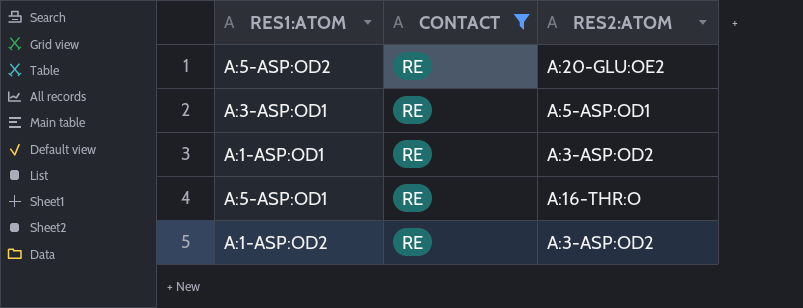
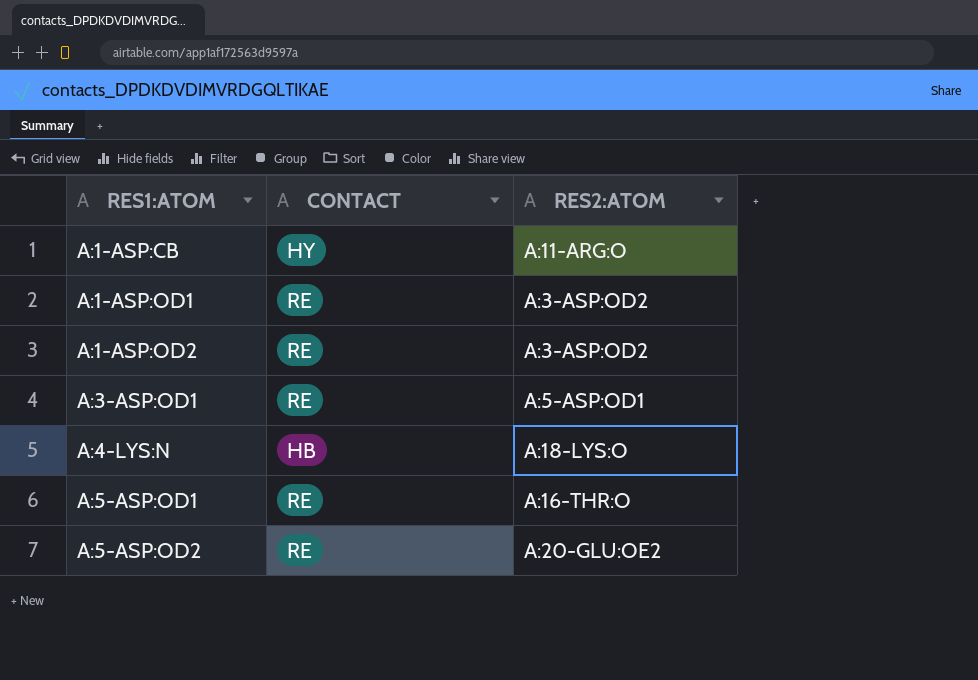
filter: CONTACT = RE -> none
row order: none -> RES1:ATOM ascending

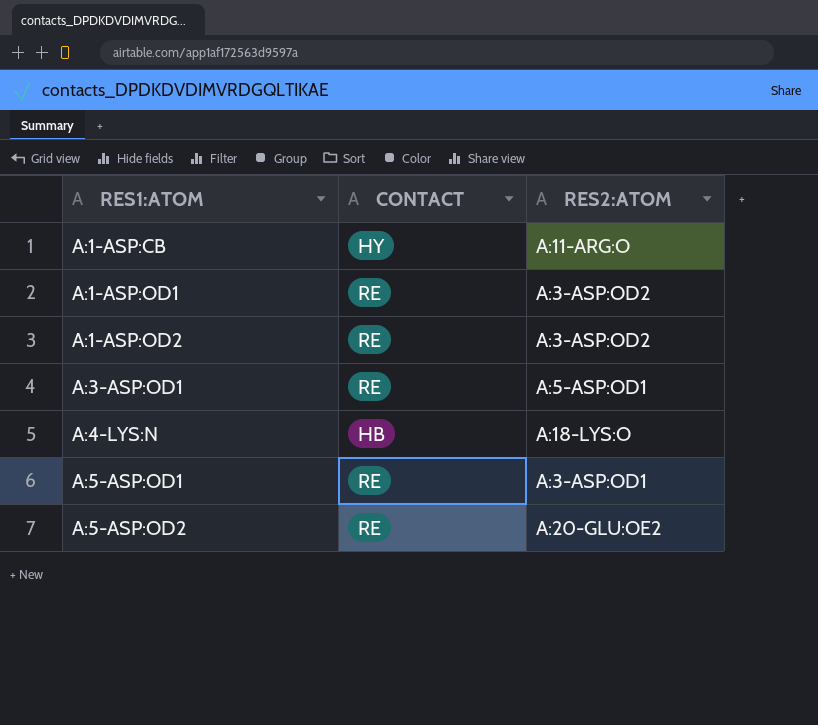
A:5-ASP:OD1 | RES2:ATOM: A:16-THR:O -> A:3-ASP:OD1

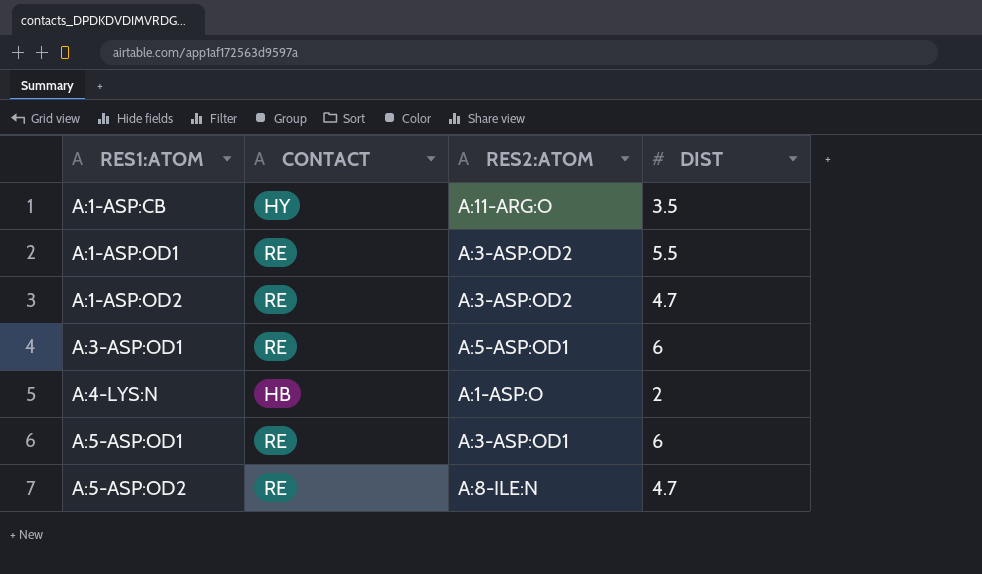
column DIST | position: none -> 4
A:4-LYS:N | RES2:ATOM: A:18-LYS:O -> A:1-ASP:O
A:5-ASP:OD2 | RES2:ATOM: A:20-GLU:OE2 -> A:8-ILE:N

